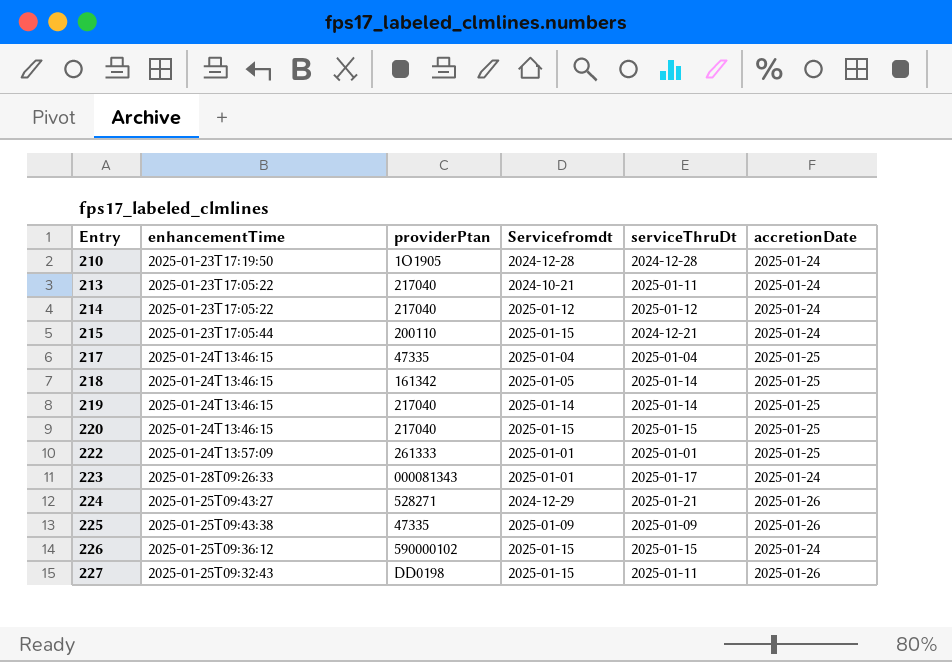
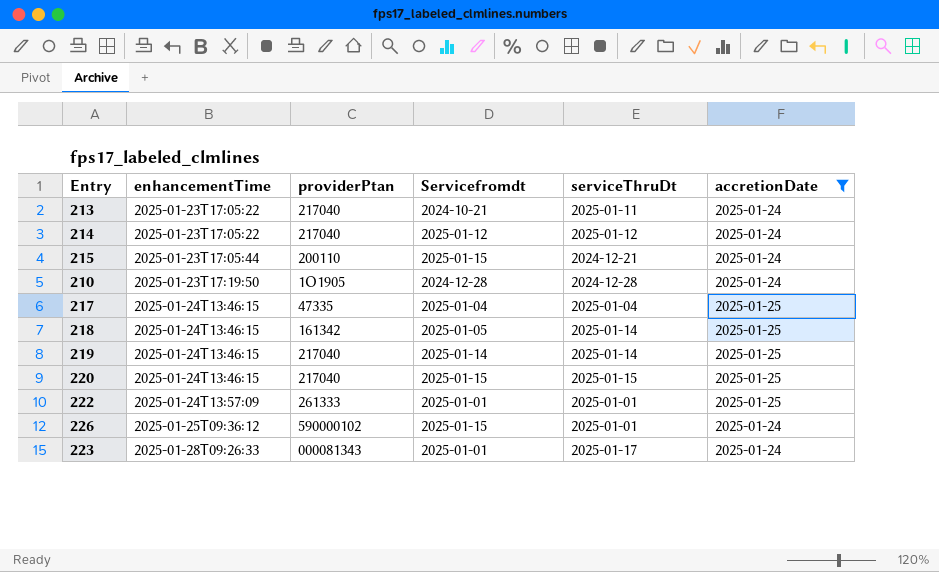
filter: none -> accretionDate != 2025-01-26
row order: Entry ascending -> enhancementTime ascending
226 | serviceThruDt: 2025-01-15 -> 2025-01-01

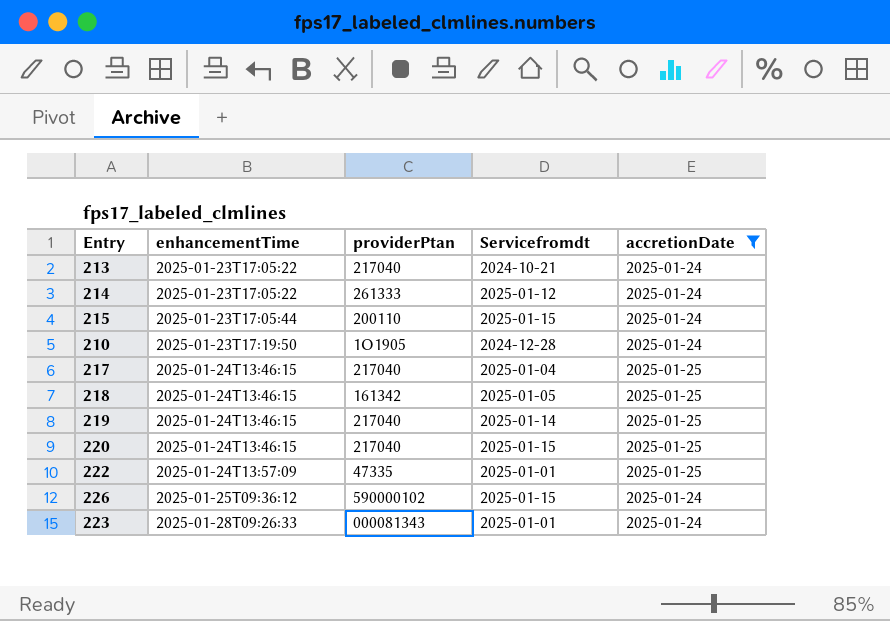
column serviceThruDt | position: 5 -> none
214 | providerPtan: 217040 -> 261333
217 | providerPtan: 47335 -> 217040
222 | providerPtan: 261333 -> 47335

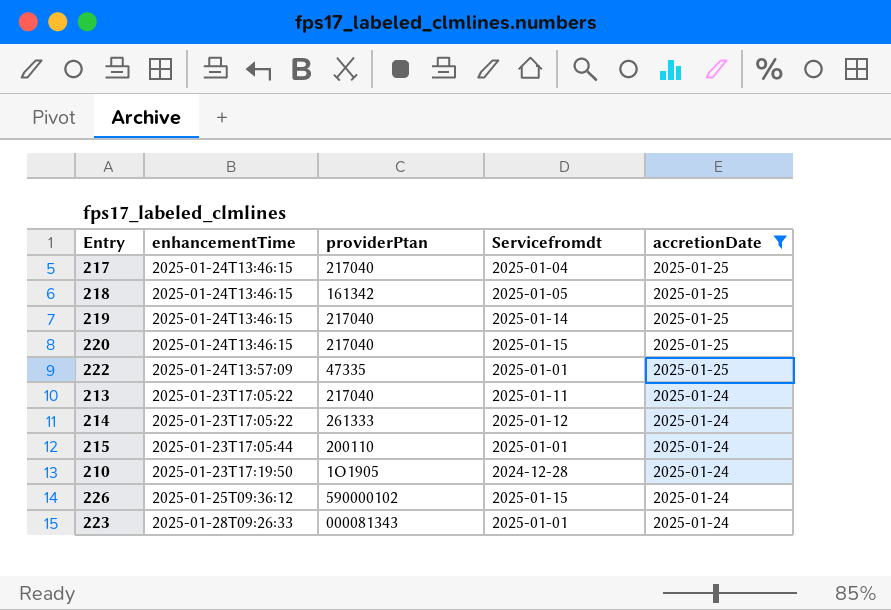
row order: enhancementTime ascending -> accretionDate descending
213 | Servicefromdt: 2024-10-21 -> 2025-01-11
215 | Servicefromdt: 2025-01-15 -> 2025-01-01

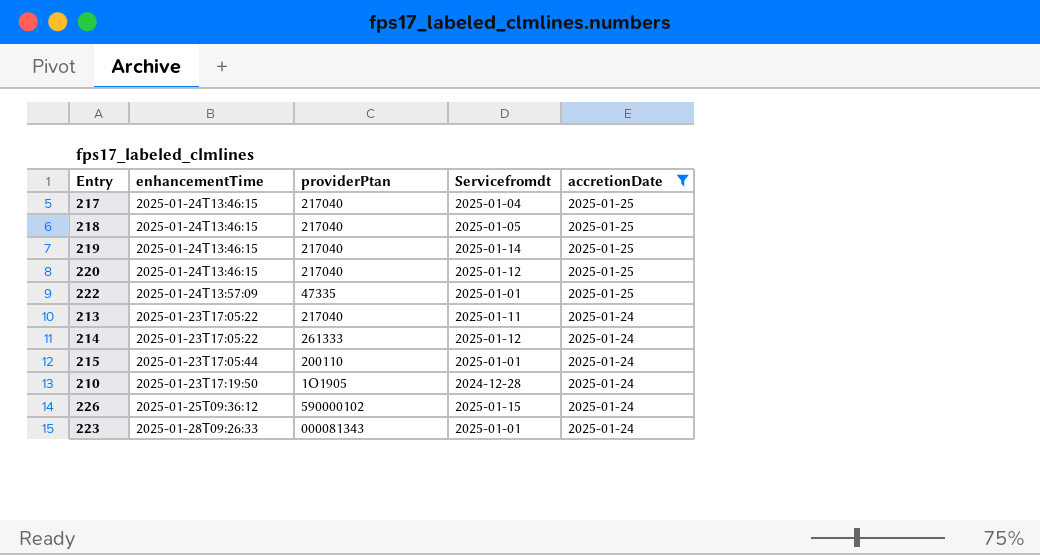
218 | providerPtan: 161342 -> 217040
220 | Servicefromdt: 2025-01-15 -> 2025-01-12

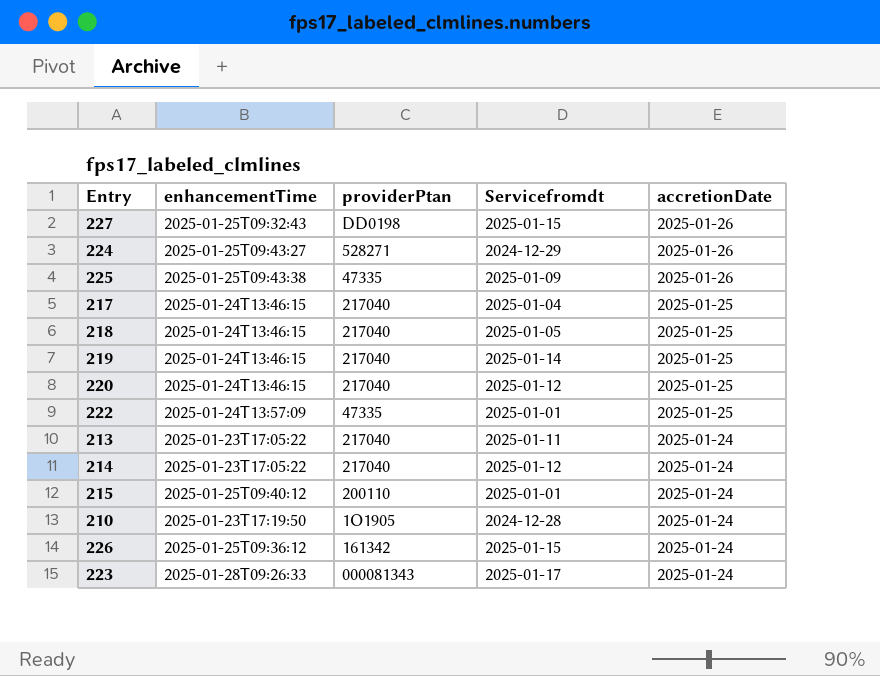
filter: accretionDate != 2025-01-26 -> none
214 | providerPtan: 261333 -> 217040
215 | enhancementTime: 2025-01-23T17:05:44 -> 2025-01-25T09:40:12
226 | providerPtan: 590000102 -> 161342
223 | Servicefromdt: 2025-01-01 -> 2025-01-17

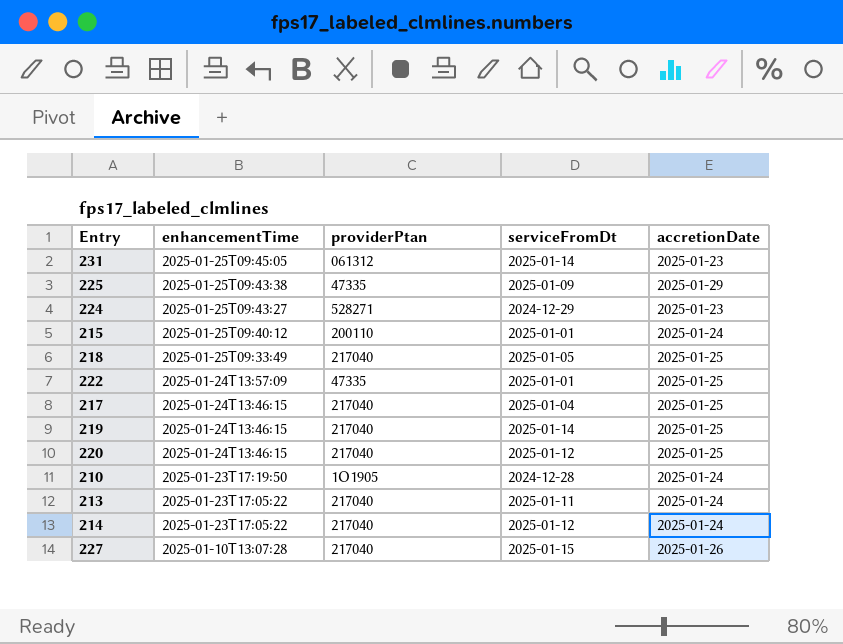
row order: accretionDate descending -> enhancementTime descending
column name: Servicefromdt -> serviceFromDt
row 226: 2025-01-25T09:36:12 | 161342 | 2025-01-15 | 2025-01-24 -> none
row 223: 2025-01-28T09:26:33 | 000081343 | 2025-01-17 | 2025-01-24 -> none
row 231: none -> 2025-01-25T09:45:05 | 061312 | 2025-01-14 | 2025-01-23
225 | accretionDate: 2025-01-26 -> 2025-01-29
224 | accretionDate: 2025-01-26 -> 2025-01-23
218 | enhancementTime: 2025-01-24T13:46:15 -> 2025-01-25T09:33:49
227 | enhancementTime: 2025-01-25T09:32:43 -> 2025-01-10T13:07:28
227 | providerPtan: DD0198 -> 217040

